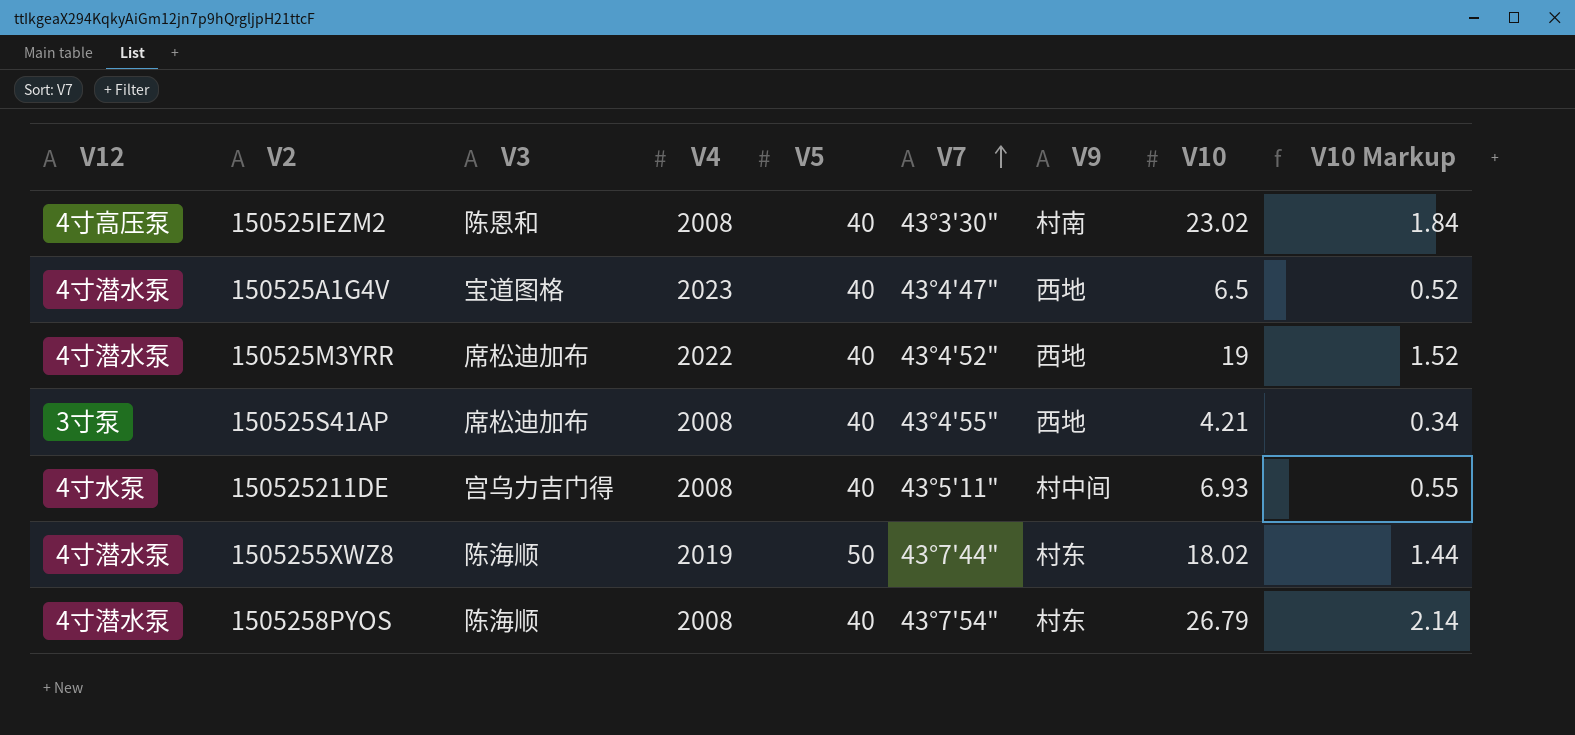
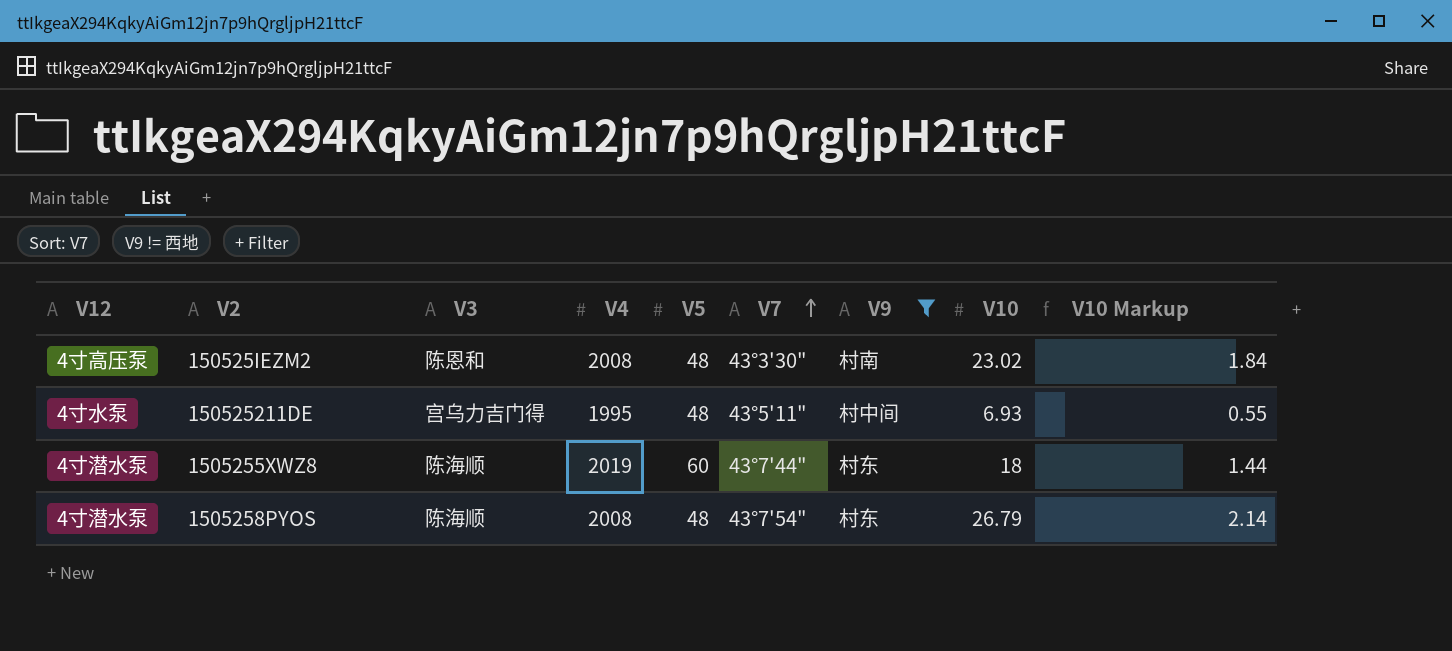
filter: none -> V9 != 西地
150525IEZM2 | V5: 40 -> 48
150525211DE | V4: 2008 -> 1995
150525211DE | V5: 40 -> 48
1505255XWZ8 | V5: 50 -> 60
1505255XWZ8 | V10: 18.02 -> 18
1505258PYOS | V5: 40 -> 48

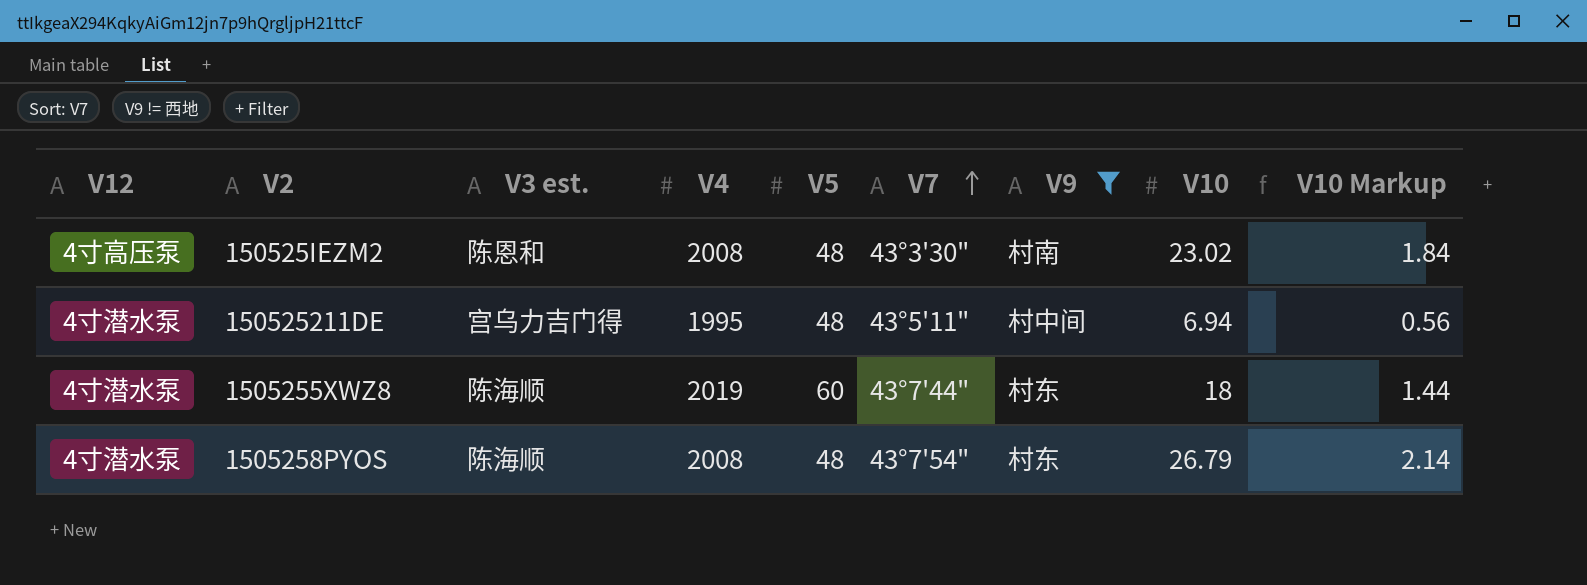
column name: V3 -> V3 est.
150525211DE | V12: 4寸水泵 -> 4寸潜水泵
150525211DE | V10: 6.93 -> 6.94
150525211DE | V10 Markup: 0.55 -> 0.56

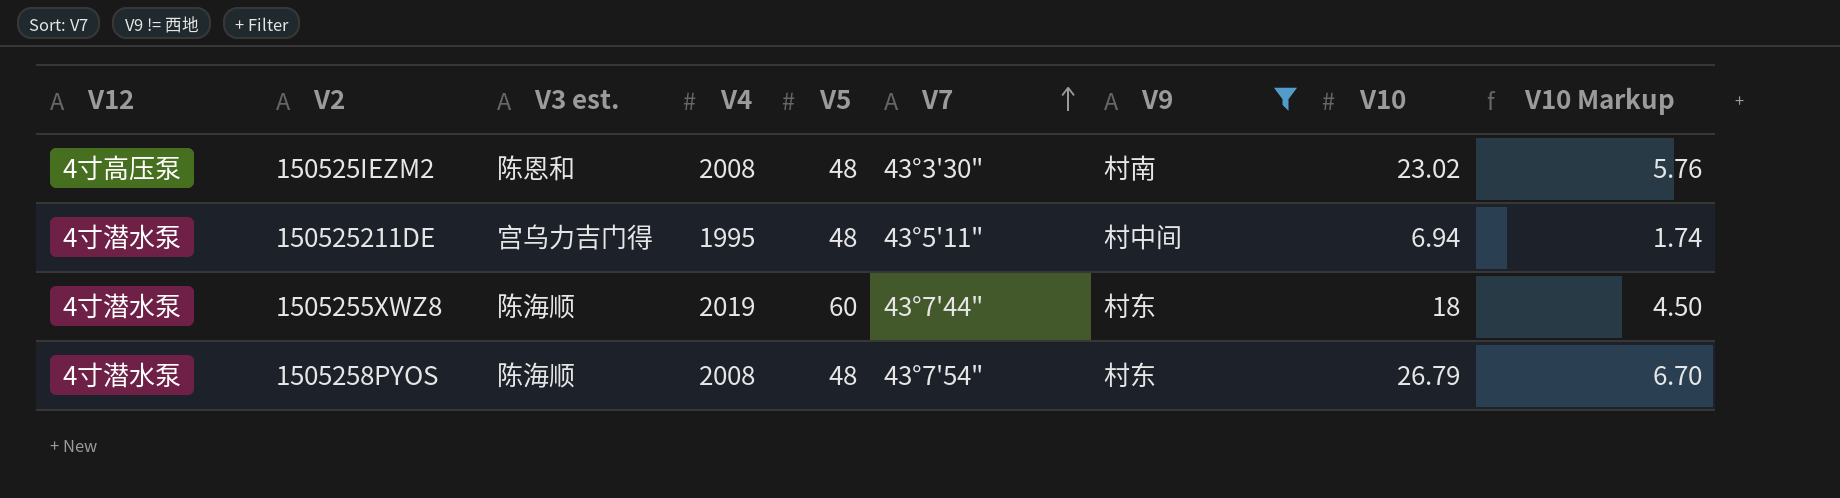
column V10 Markup | formula: [V10] * 0.08 -> [V10] * 0.25

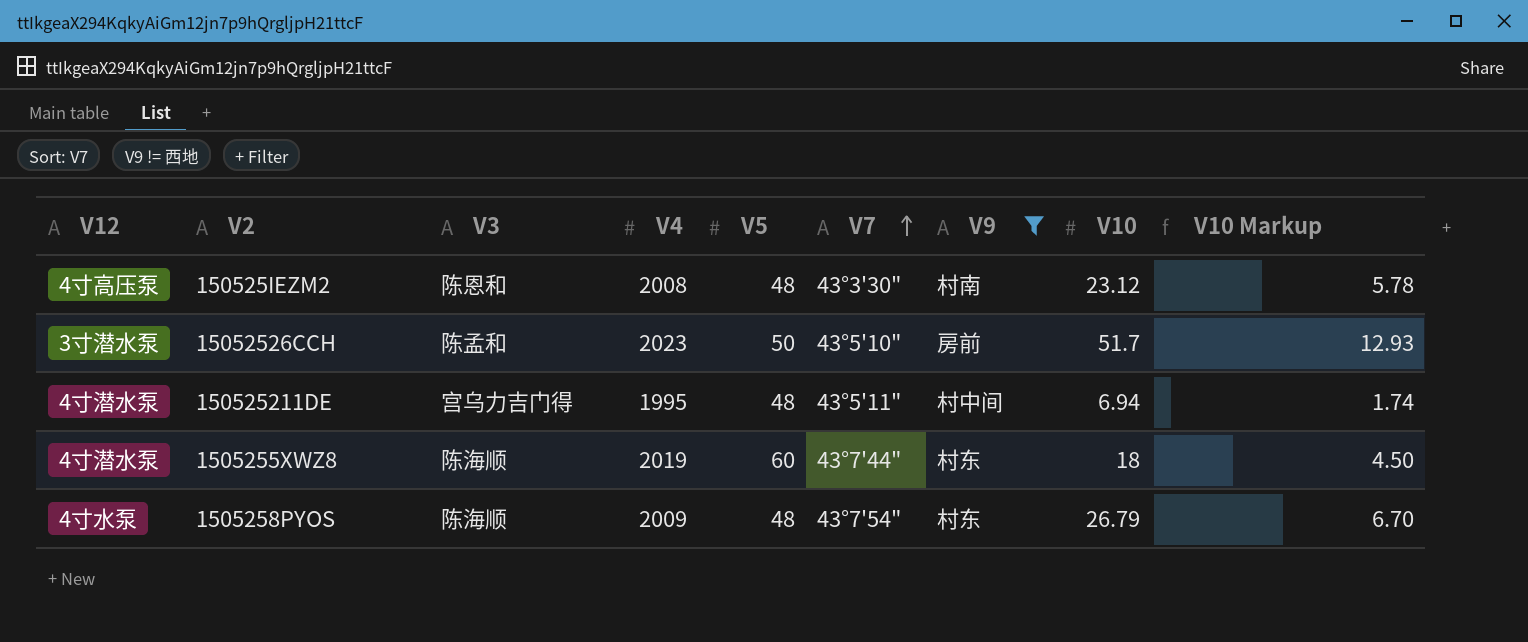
column name: V3 est. -> V3
150525IEZM2 | V10: 23.02 -> 23.12
150525IEZM2 | V10 Markup: 5.76 -> 5.78
row 15052526CCH: none -> 3寸潜水泵 | 陈孟和 | 2023 | 50 | 43°5'10" | 房前 | 51.7 | 12.93
1505258PYOS | V12: 4寸潜水泵 -> 4寸水泵
1505258PYOS | V4: 2008 -> 2009

